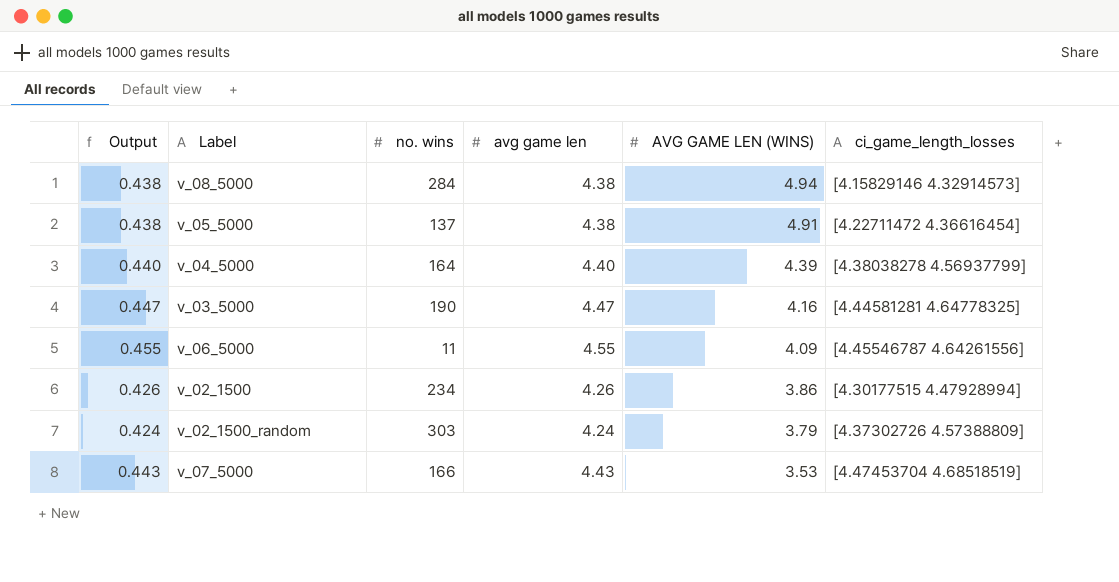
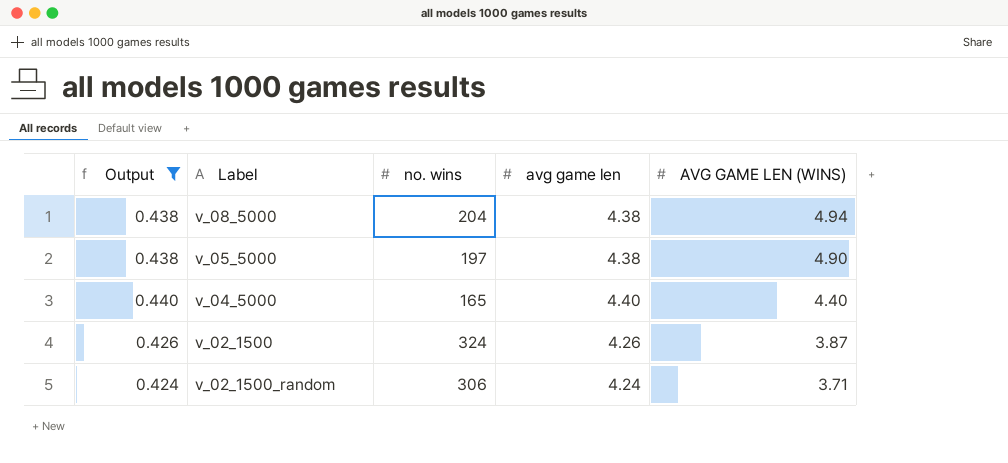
filter: none -> Output <= 0.440
column ci_game_length_losses | position: 6 -> none
v_08_5000 | no. wins: 284 -> 204
v_05_5000 | no. wins: 137 -> 197
v_05_5000 | AVG GAME LEN (WINS): 4.91 -> 4.90
v_04_5000 | no. wins: 164 -> 165
v_04_5000 | AVG GAME LEN (WINS): 4.39 -> 4.40
v_02_1500 | no. wins: 234 -> 324
v_02_1500 | AVG GAME LEN (WINS): 3.86 -> 3.87
v_02_1500_random | no. wins: 303 -> 306
v_02_1500_random | AVG GAME LEN (WINS): 3.79 -> 3.71

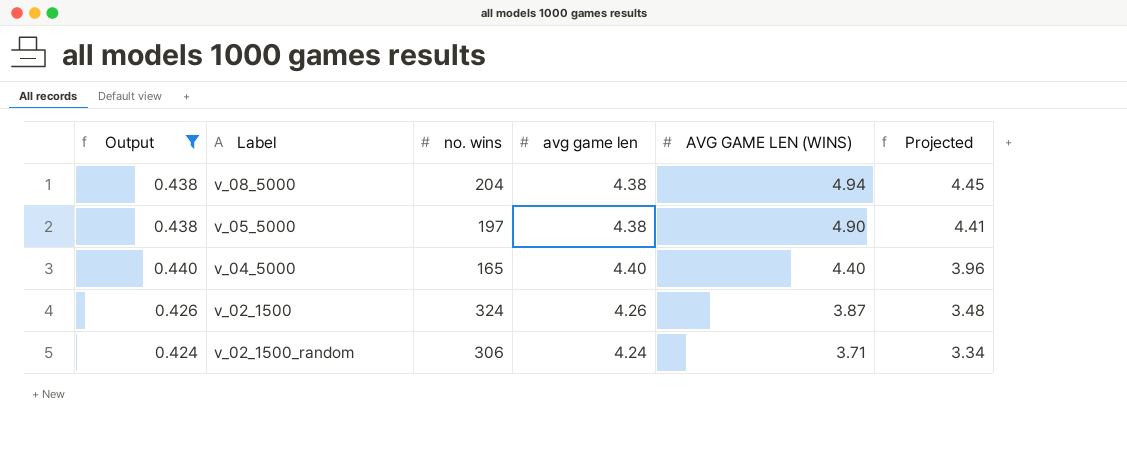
column Projected | formula: none -> [AVG GAME LEN (WINS)] * 0.9

